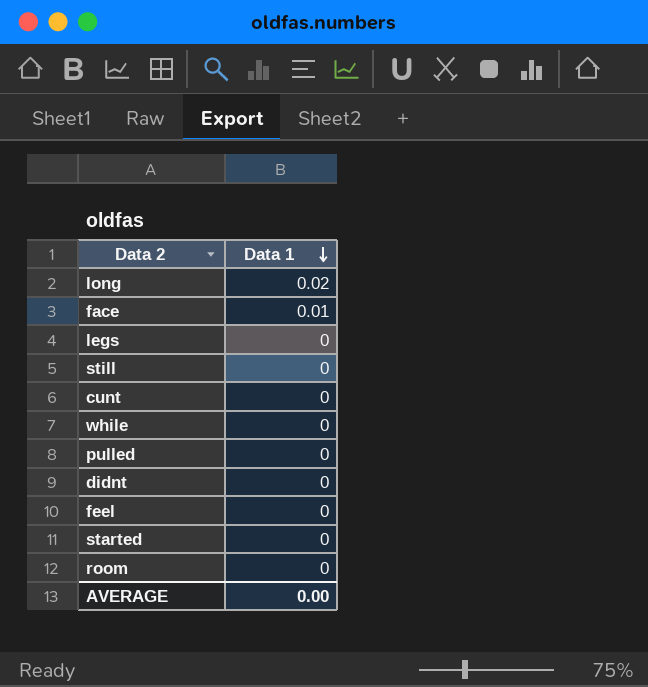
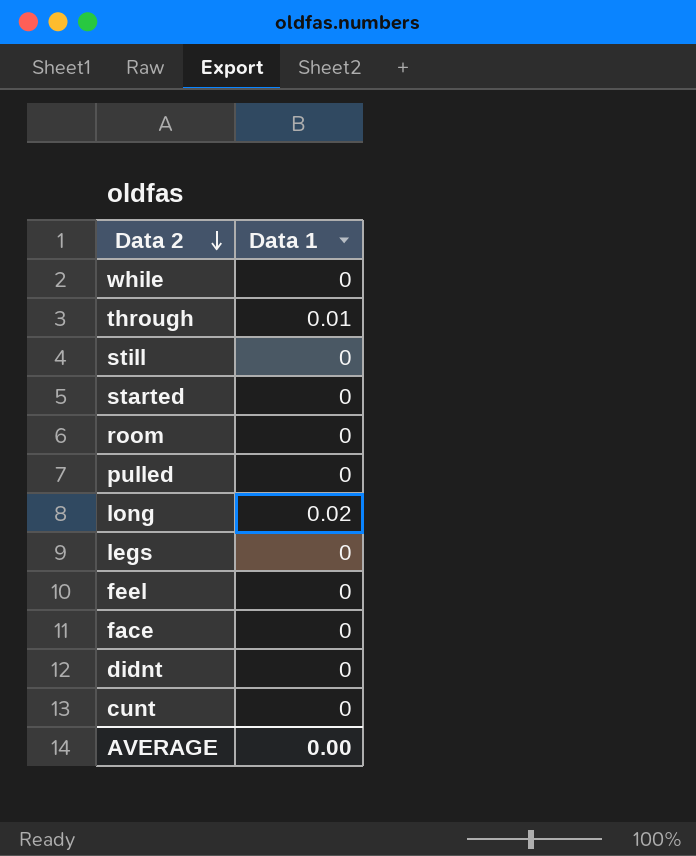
row order: Data 1 descending -> Data 2 descending
row through: none -> 0.01
face | Data 1: 0.01 -> 0

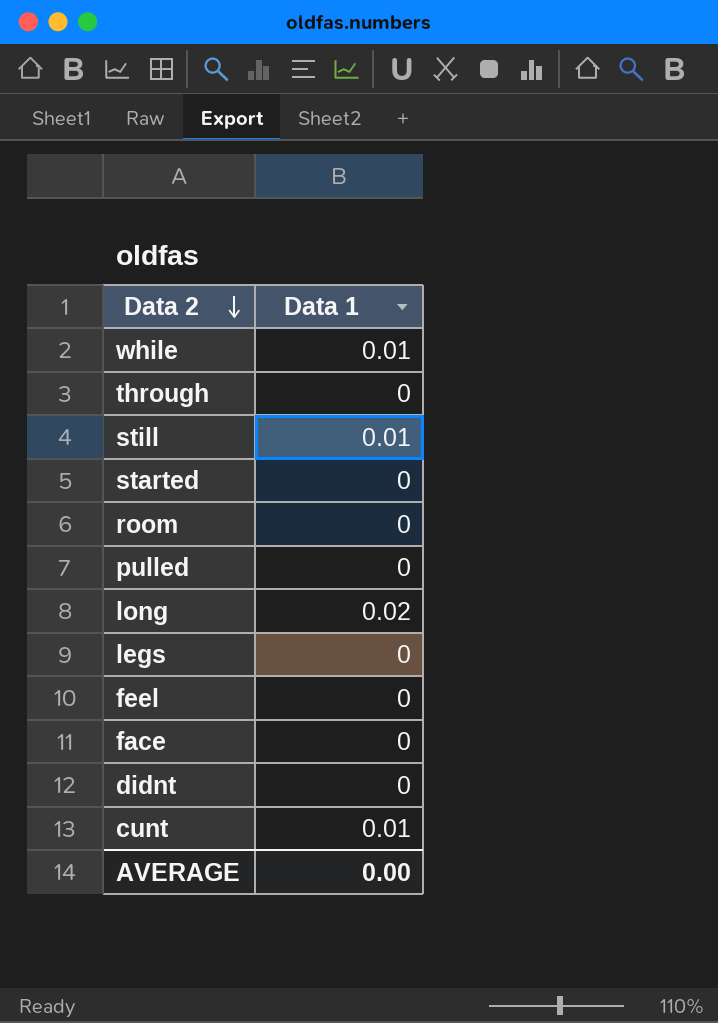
while | Data 1: 0 -> 0.01
through | Data 1: 0.01 -> 0
still | Data 1: 0 -> 0.01
cunt | Data 1: 0 -> 0.01

